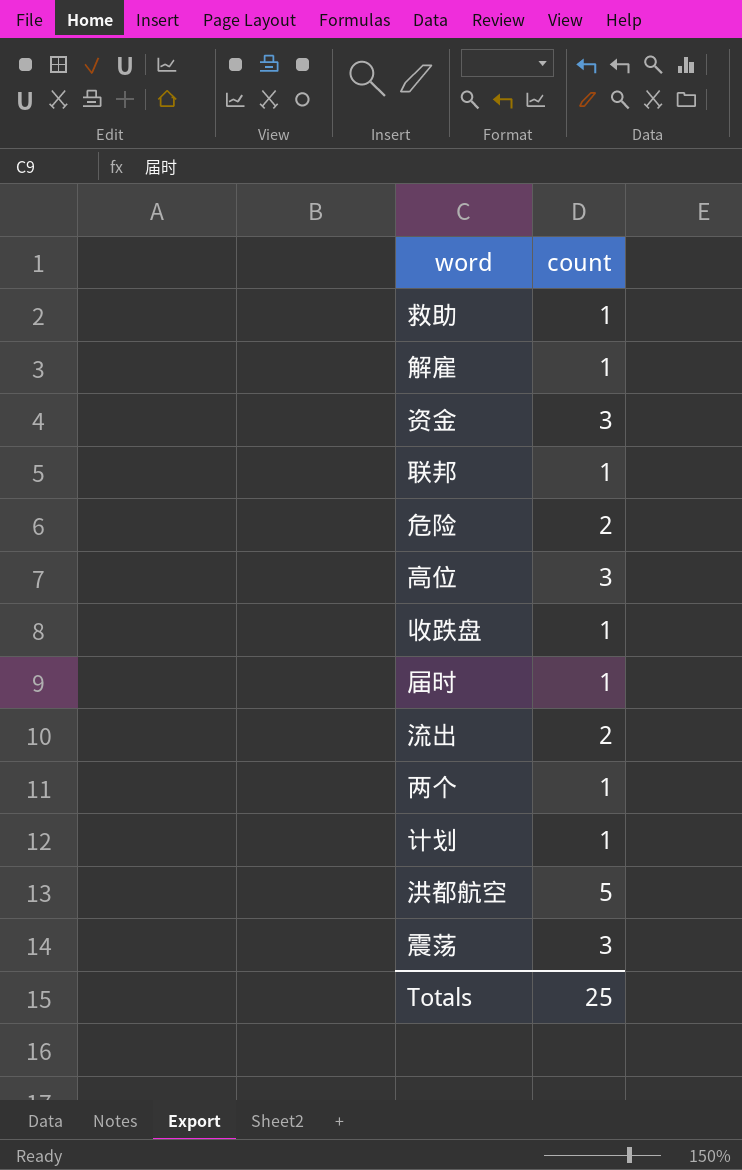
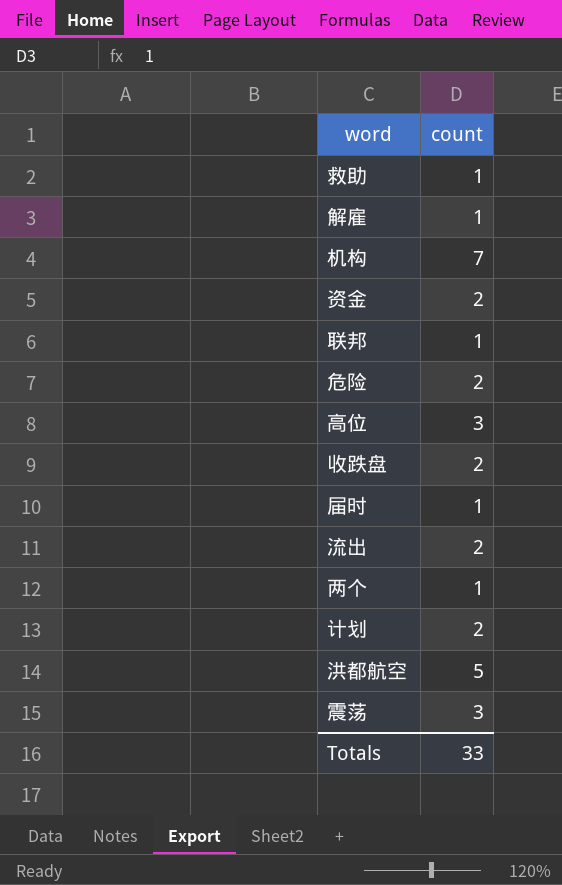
row 机构: none -> 7
资金 | count: 3 -> 2
收跌盘 | count: 1 -> 2
计划 | count: 1 -> 2
Totals | count: 25 -> 33

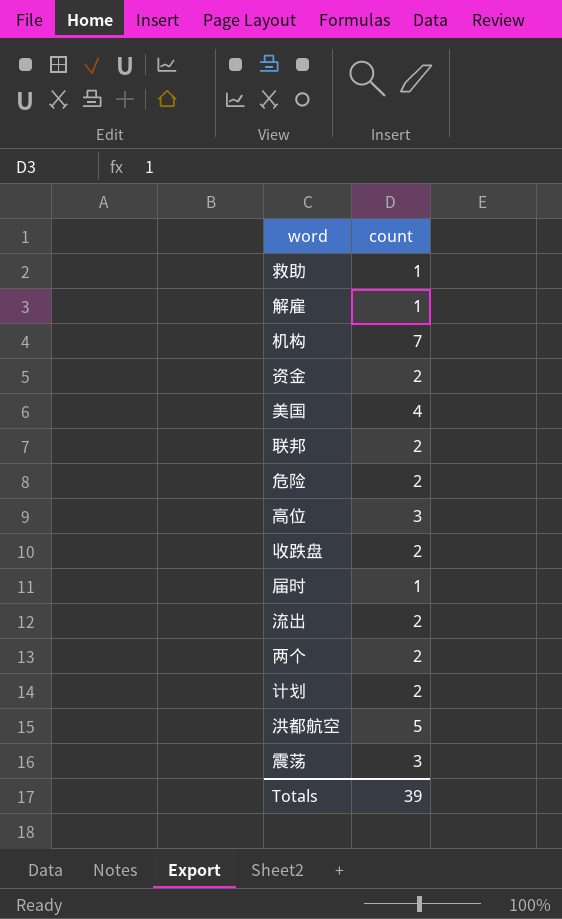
row 美国: none -> 4
联邦 | count: 1 -> 2
两个 | count: 1 -> 2
Totals | count: 33 -> 39

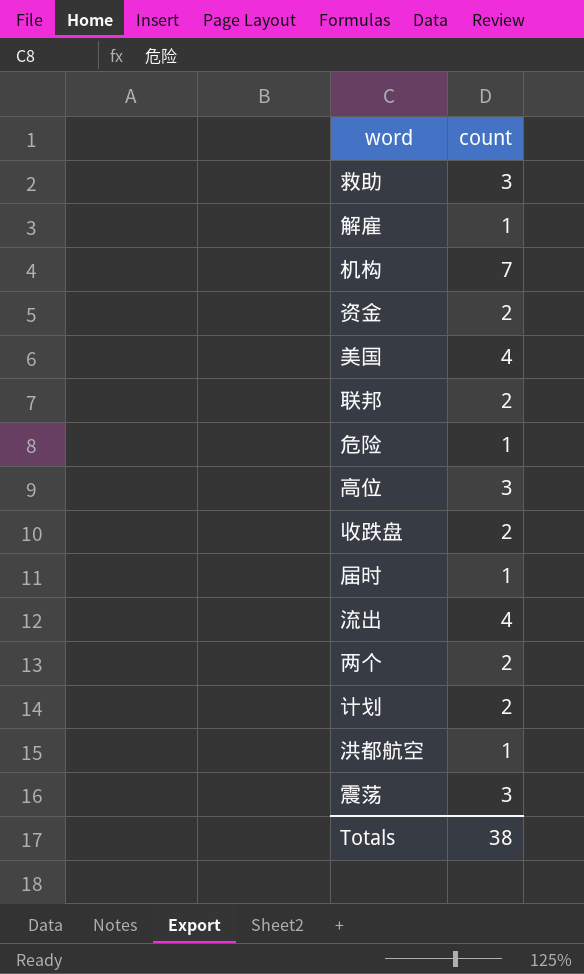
救助 | count: 1 -> 3
危险 | count: 2 -> 1
流出 | count: 2 -> 4
洪都航空 | count: 5 -> 1
Totals | count: 39 -> 38

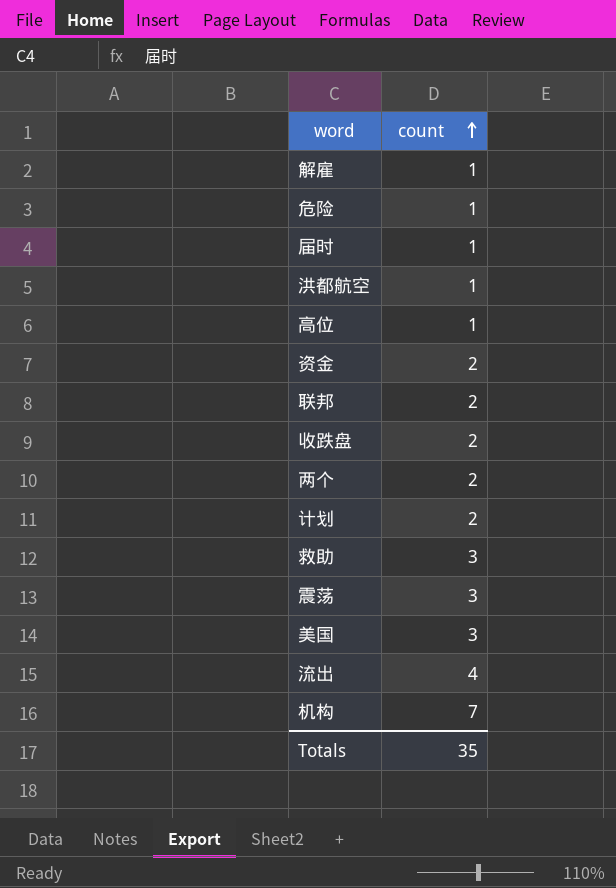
row order: none -> count ascending
高位 | count: 3 -> 1
美国 | count: 4 -> 3
Totals | count: 38 -> 35

